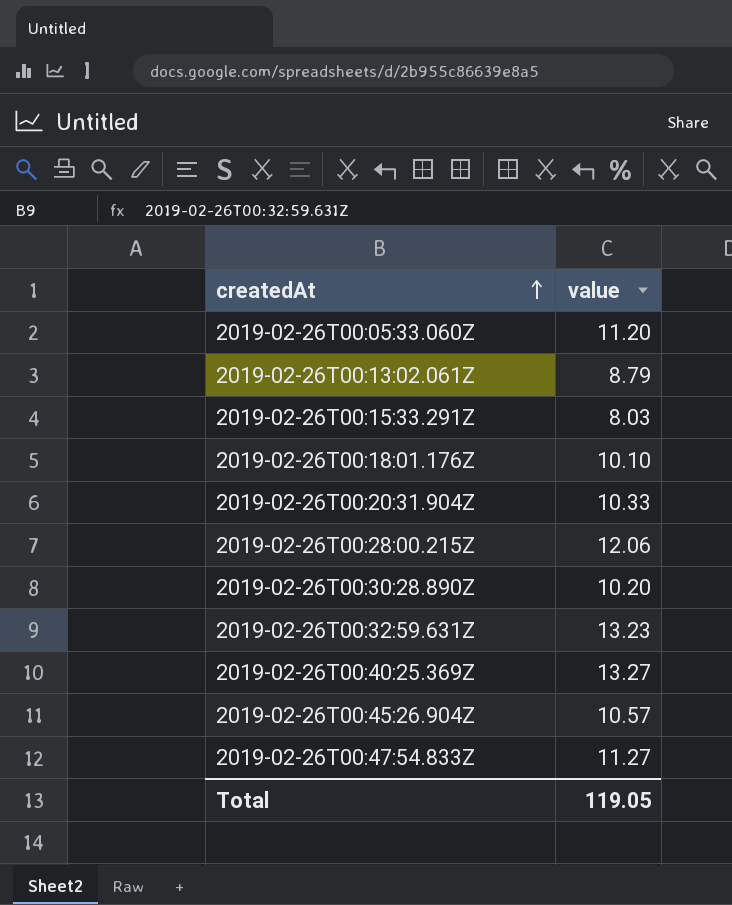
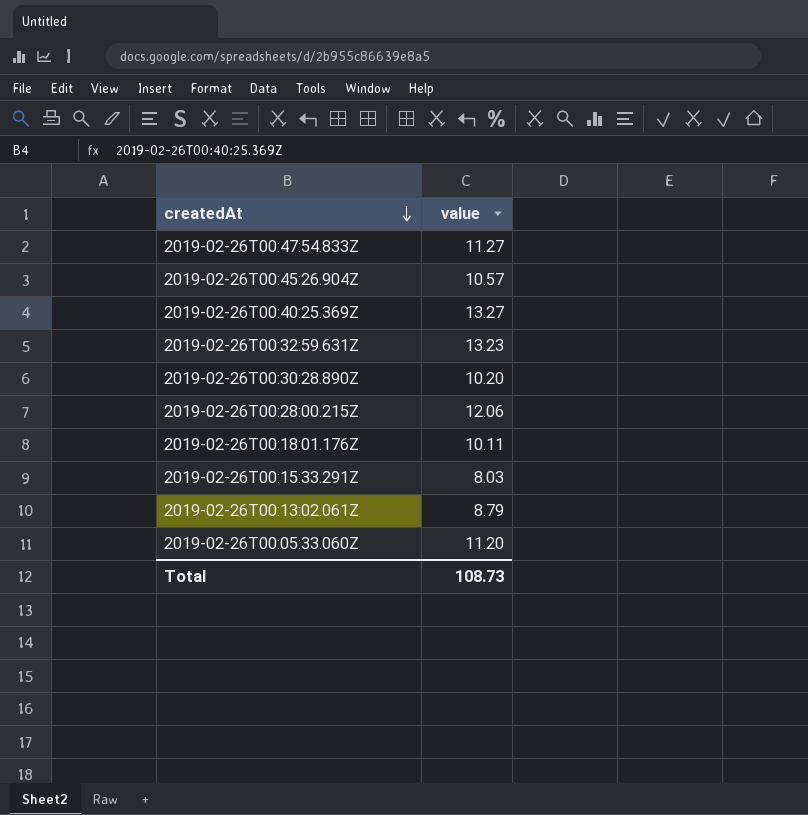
row order: createdAt ascending -> createdAt descending
row 2019-02-26T00:20:31.904Z: 10.33 -> none
2019-02-26T00:18:01.176Z | value: 10.10 -> 10.11
Total | value: 119.05 -> 108.73

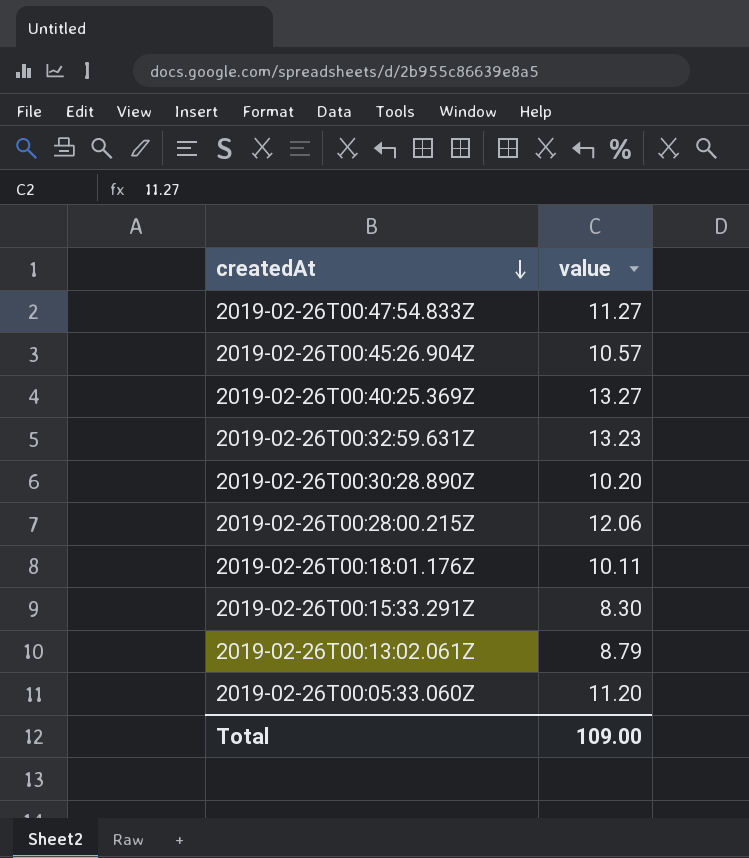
2019-02-26T00:15:33.291Z | value: 8.03 -> 8.30
Total | value: 108.73 -> 109.00

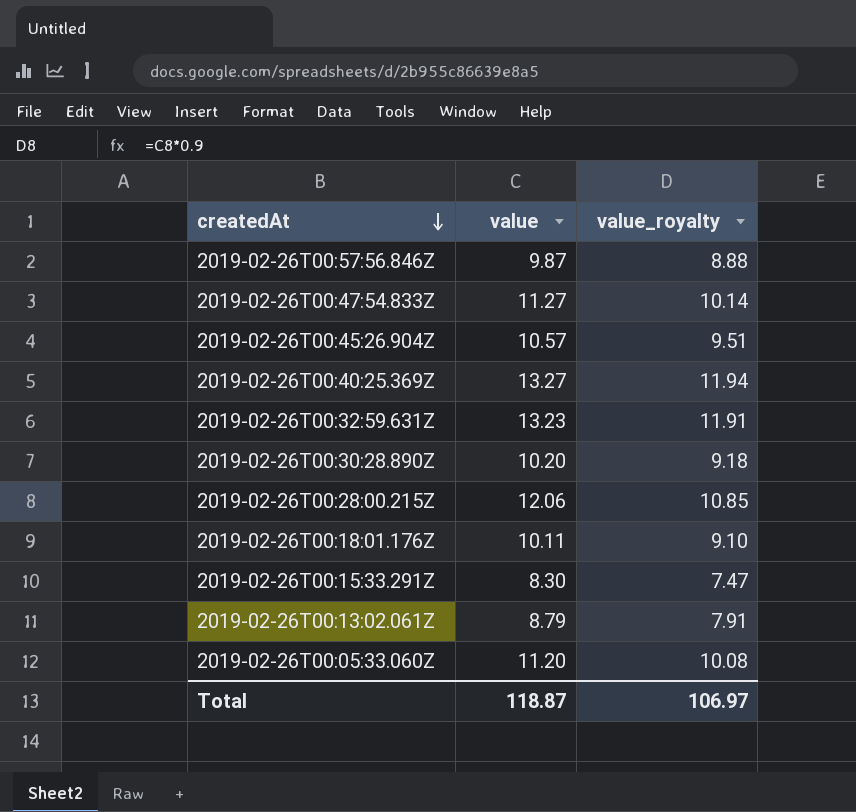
column value_royalty | formula: none -> [value] * 0.9
row 2019-02-26T00:57:56.846Z: none -> 9.87 | 8.88
Total | value: 109.00 -> 118.87

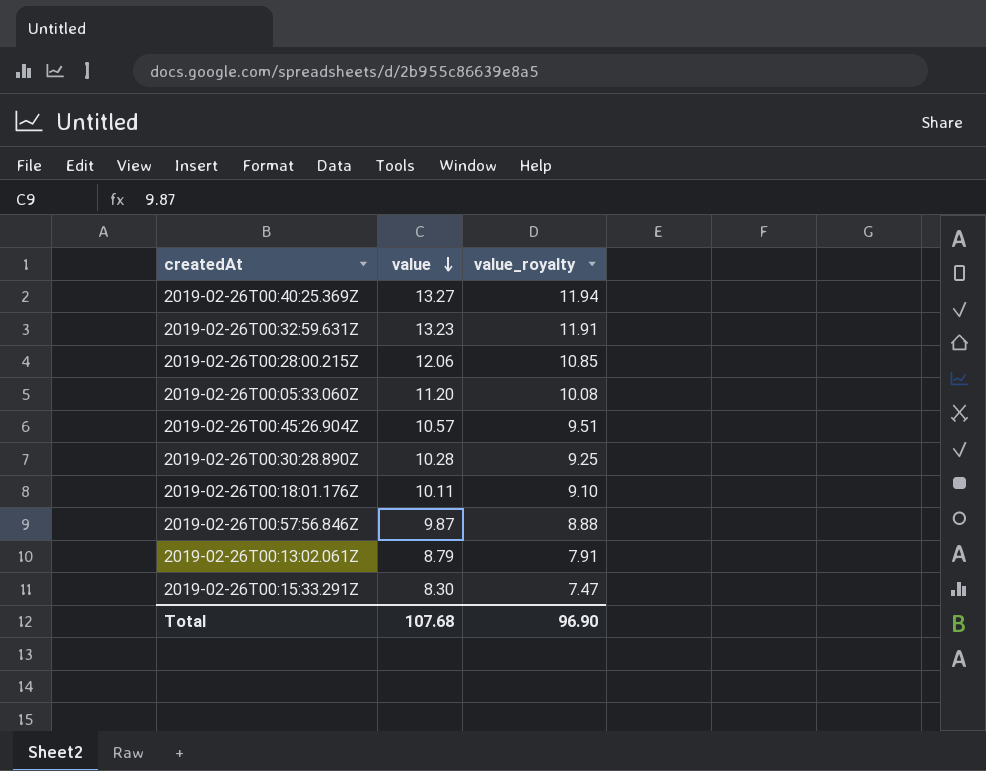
row order: createdAt descending -> value descending
row 2019-02-26T00:47:54.833Z: 11.27 | 10.14 -> none
2019-02-26T00:30:28.890Z | value: 10.20 -> 10.28
2019-02-26T00:30:28.890Z | value_royalty: 9.18 -> 9.25
Total | value: 118.87 -> 107.68
Total | value_royalty: 106.97 -> 96.90

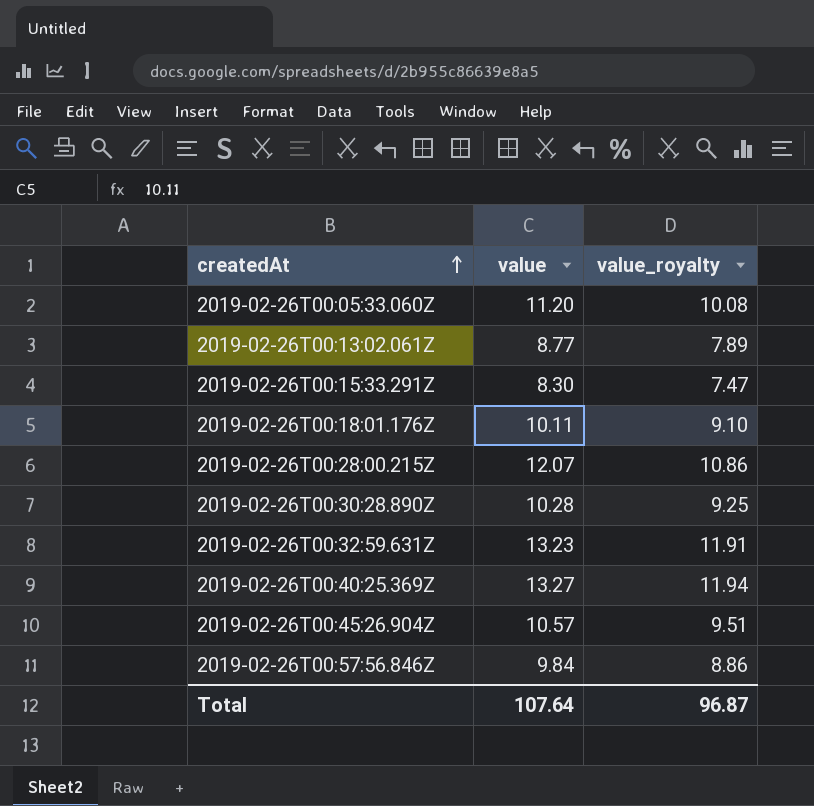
row order: value descending -> createdAt ascending
2019-02-26T00:13:02.061Z | value: 8.79 -> 8.77
2019-02-26T00:13:02.061Z | value_royalty: 7.91 -> 7.89
2019-02-26T00:28:00.215Z | value: 12.06 -> 12.07
2019-02-26T00:28:00.215Z | value_royalty: 10.85 -> 10.86
2019-02-26T00:57:56.846Z | value: 9.87 -> 9.84
2019-02-26T00:57:56.846Z | value_royalty: 8.88 -> 8.86
Total | value: 107.68 -> 107.64
Total | value_royalty: 96.90 -> 96.87

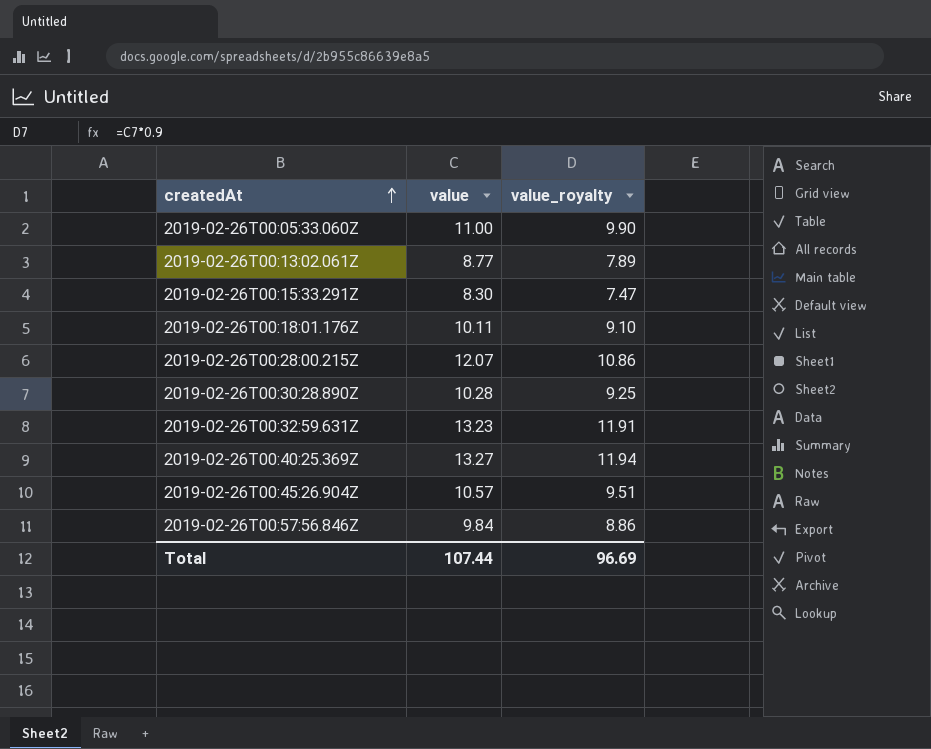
2019-02-26T00:05:33.060Z | value: 11.20 -> 11.00
2019-02-26T00:05:33.060Z | value_royalty: 10.08 -> 9.90
Total | value: 107.64 -> 107.44
Total | value_royalty: 96.87 -> 96.69

